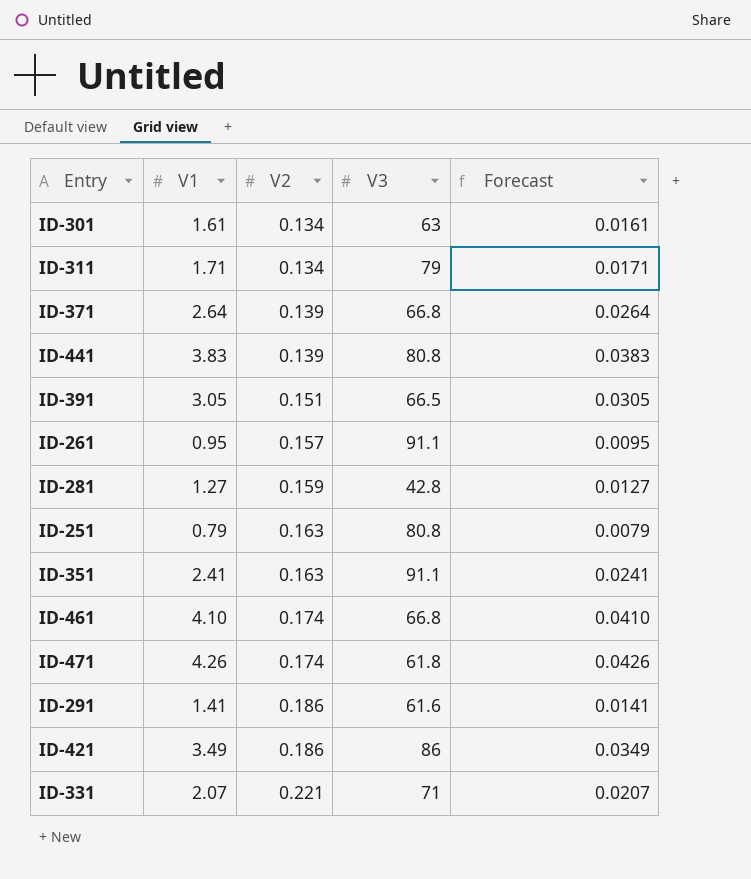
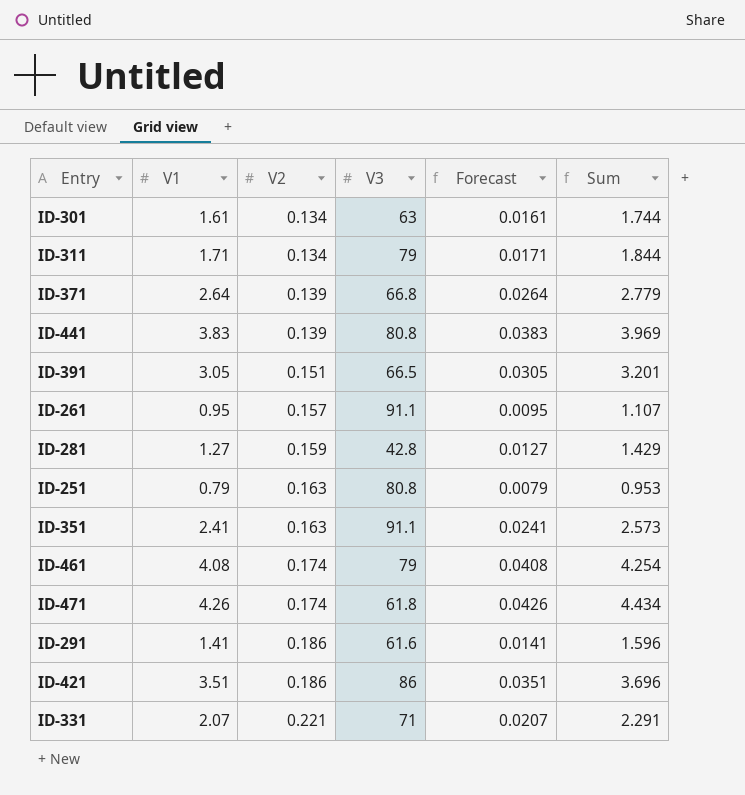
column Sum | formula: none -> [V1] + [V2]
ID-461 | V1: 4.10 -> 4.08
ID-461 | V3: 66.8 -> 79
ID-461 | Forecast: 0.0410 -> 0.0408
ID-421 | V1: 3.49 -> 3.51
ID-421 | Forecast: 0.0349 -> 0.0351

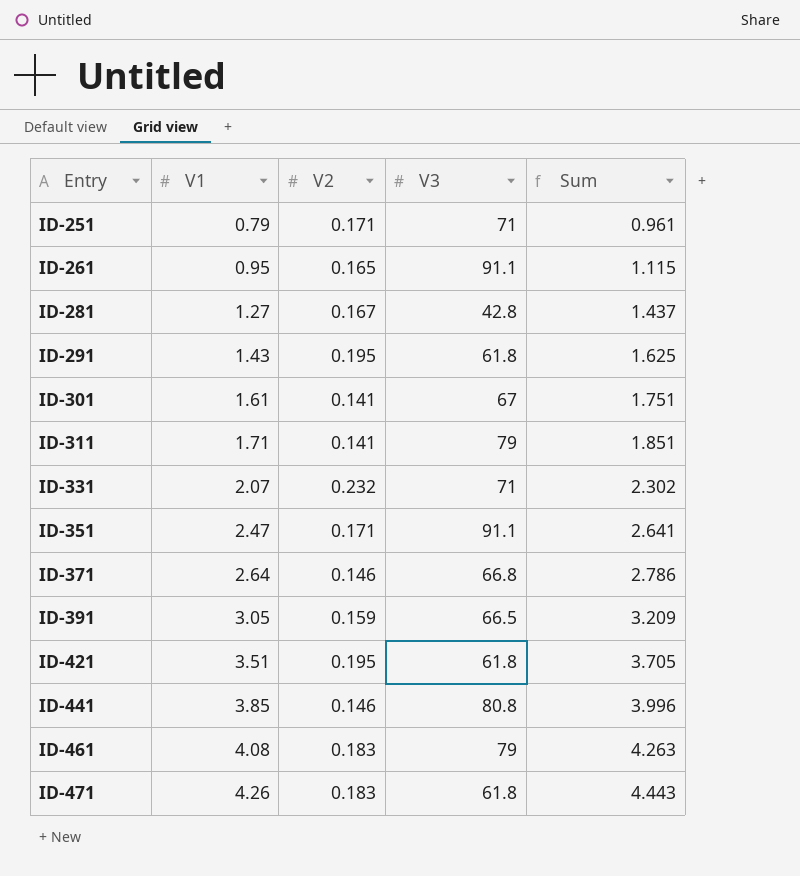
row order: V2 ascending -> Entry ascending
column Forecast | formula: [V1] * 0.01 -> none
ID-251 | V2: 0.163 -> 0.171
ID-251 | V3: 80.8 -> 71
ID-251 | Sum: 0.953 -> 0.961
ID-261 | V2: 0.157 -> 0.165
ID-261 | Sum: 1.107 -> 1.115
ID-281 | V2: 0.159 -> 0.167
ID-281 | Sum: 1.429 -> 1.437
ID-291 | V1: 1.41 -> 1.43
ID-291 | V2: 0.186 -> 0.195
ID-291 | V3: 61.6 -> 61.8
ID-291 | Sum: 1.596 -> 1.625
ID-301 | V2: 0.134 -> 0.141
ID-301 | V3: 63 -> 67
ID-301 | Sum: 1.744 -> 1.751
ID-311 | V2: 0.134 -> 0.141
ID-311 | Sum: 1.844 -> 1.851
ID-331 | V2: 0.221 -> 0.232
ID-331 | Sum: 2.291 -> 2.302
ID-351 | V1: 2.41 -> 2.47
ID-351 | V2: 0.163 -> 0.171
ID-351 | Sum: 2.573 -> 2.641
ID-371 | V2: 0.139 -> 0.146
ID-371 | Sum: 2.779 -> 2.786
ID-391 | V2: 0.151 -> 0.159
ID-391 | Sum: 3.201 -> 3.209
ID-421 | V2: 0.186 -> 0.195
ID-421 | V3: 86 -> 61.8
ID-421 | Sum: 3.696 -> 3.705
ID-441 | V1: 3.83 -> 3.85
ID-441 | V2: 0.139 -> 0.146
ID-441 | Sum: 3.969 -> 3.996
ID-461 | V2: 0.174 -> 0.183
ID-461 | Sum: 4.254 -> 4.263
ID-471 | V2: 0.174 -> 0.183
ID-471 | Sum: 4.434 -> 4.443

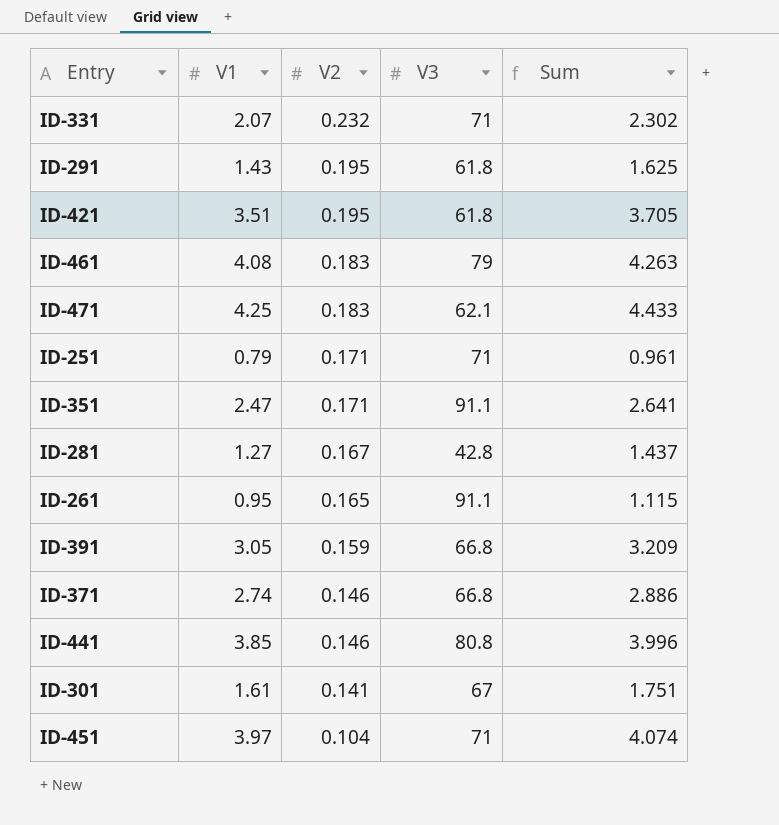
row order: Entry ascending -> V2 descending
row ID-311: 1.71 | 0.141 | 79 | 1.851 -> none
ID-471 | V1: 4.26 -> 4.25
ID-471 | V3: 61.8 -> 62.1
ID-471 | Sum: 4.443 -> 4.433
ID-391 | V3: 66.5 -> 66.8
ID-371 | V1: 2.64 -> 2.74
ID-371 | Sum: 2.786 -> 2.886
row ID-451: none -> 3.97 | 0.104 | 71 | 4.074

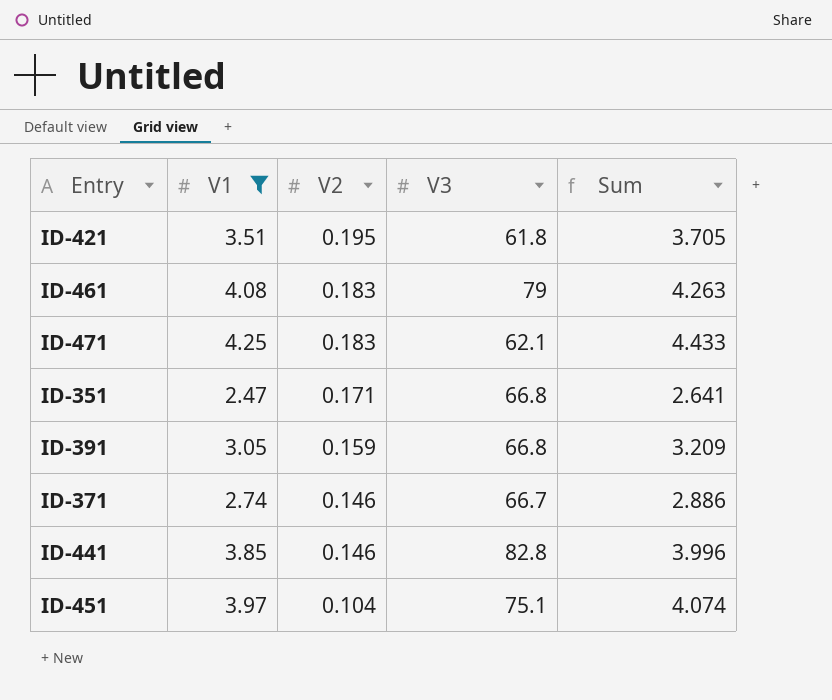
filter: none -> V1 >= 2.47
ID-351 | V3: 91.1 -> 66.8
ID-371 | V3: 66.8 -> 66.7
ID-441 | V3: 80.8 -> 82.8
ID-451 | V3: 71 -> 75.1

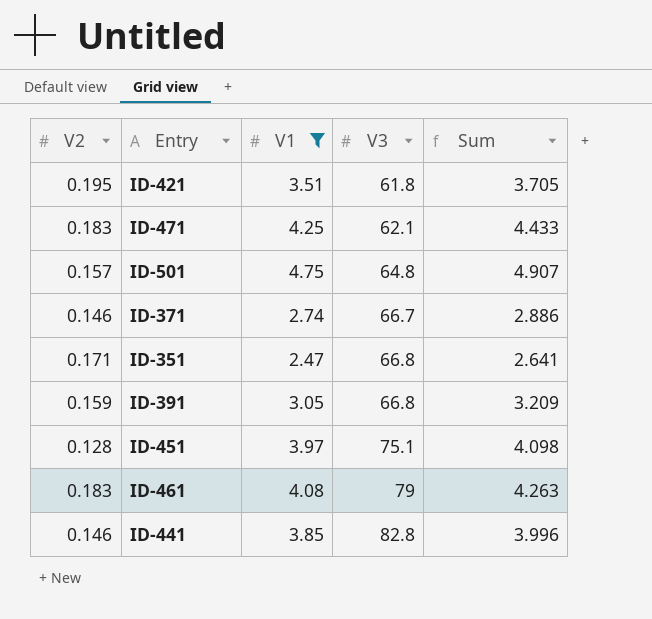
row order: V2 descending -> V3 ascending
column V2 | position: 3 -> 1
row ID-501: none -> 0.157 | 4.75 | 64.8 | 4.907
ID-451 | V2: 0.104 -> 0.128
ID-451 | Sum: 4.074 -> 4.098

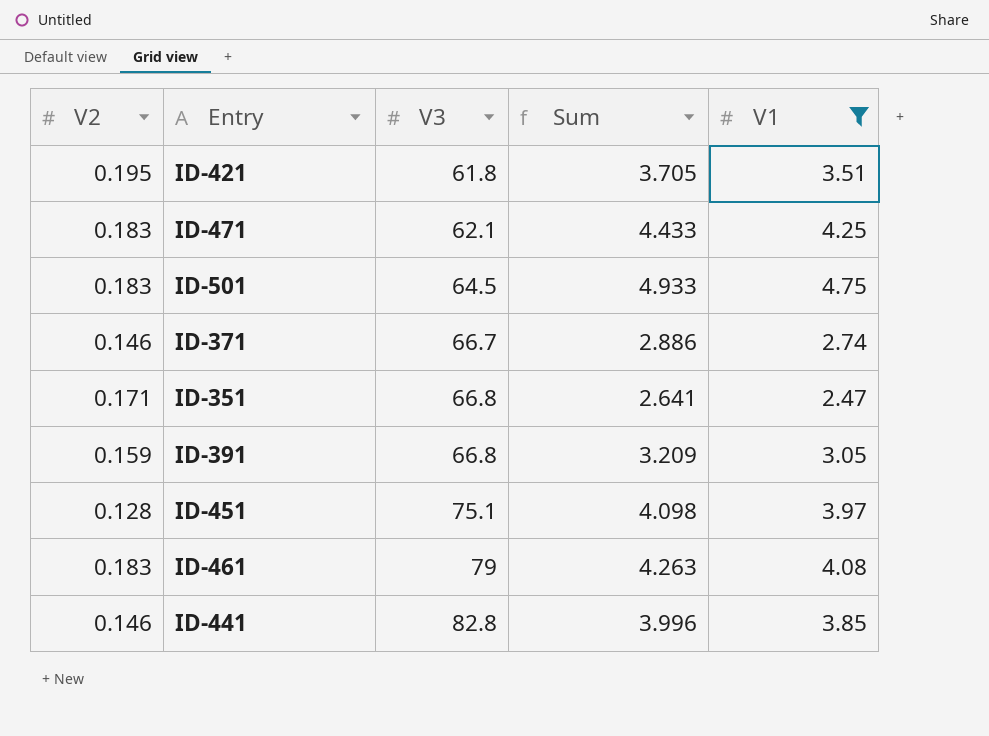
column V1 | position: 3 -> 5
ID-501 | V2: 0.157 -> 0.183
ID-501 | V3: 64.8 -> 64.5
ID-501 | Sum: 4.907 -> 4.933

